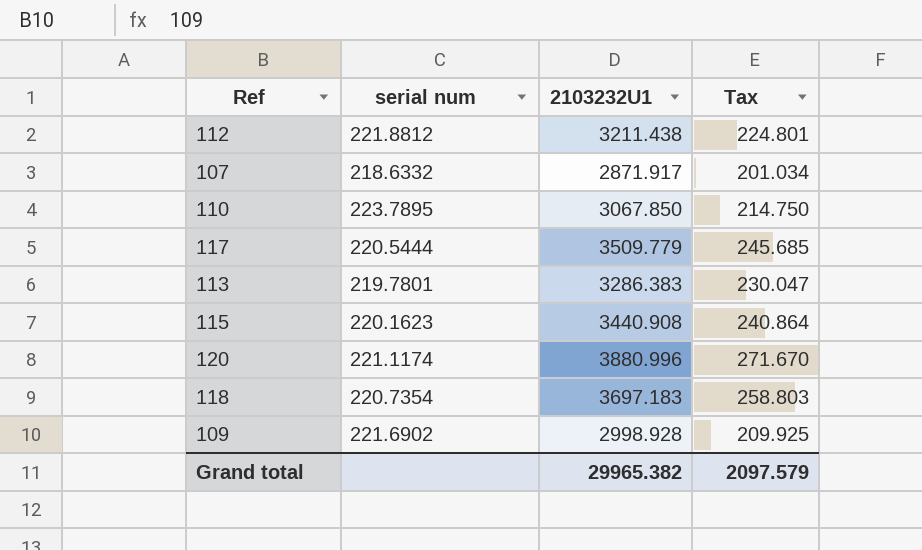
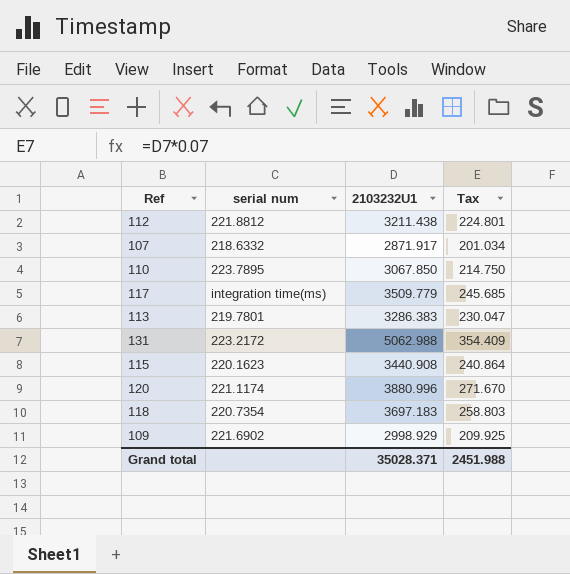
117 | serial num: 220.5444 -> integration time(ms)
row 131: none -> 223.2172 | 5062.988 | 354.409
109 | 2103232U1: 2998.928 -> 2998.929
Grand total | 2103232U1: 29965.382 -> 35028.371
Grand total | Tax: 2097.579 -> 2451.988

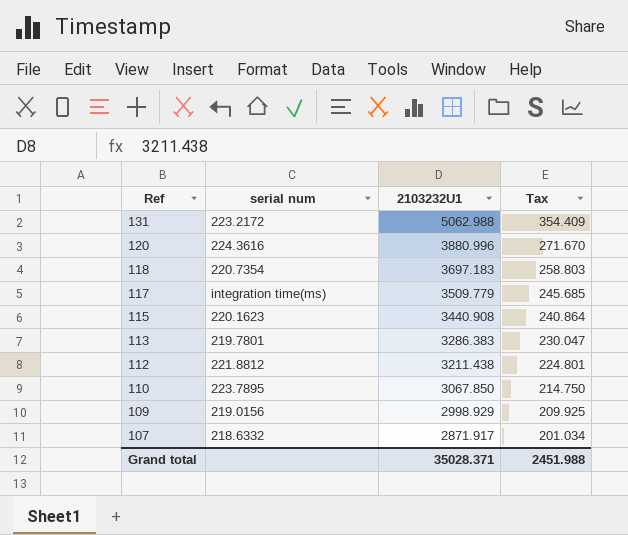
row order: none -> Ref descending
120 | serial num: 221.1174 -> 224.3616
109 | serial num: 221.6902 -> 219.0156

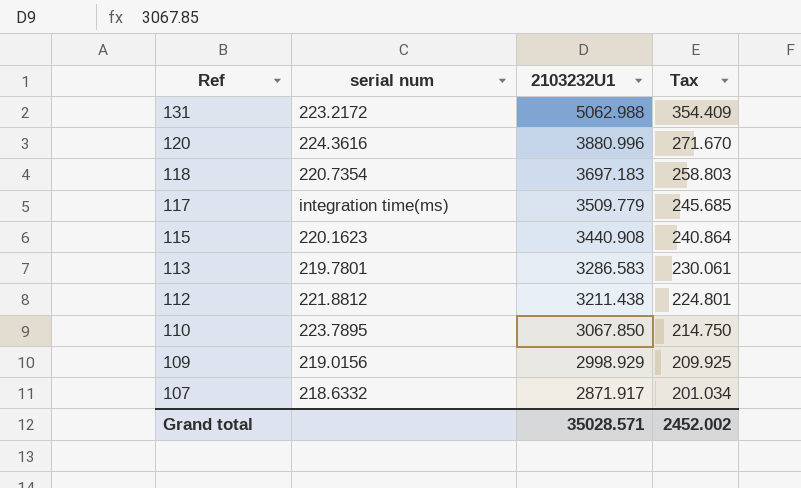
113 | 2103232U1: 3286.383 -> 3286.583
113 | Tax: 230.047 -> 230.061
Grand total | 2103232U1: 35028.371 -> 35028.571
Grand total | Tax: 2451.988 -> 2452.002

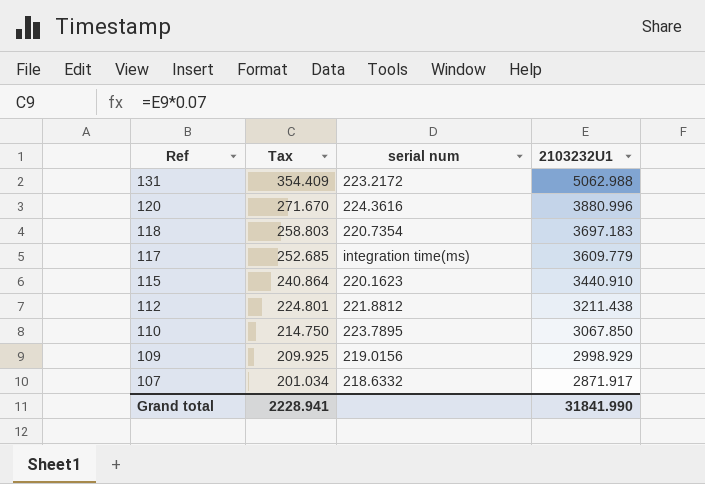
column Tax | position: 4 -> 2
row 113: 219.7801 | 3286.583 | 230.061 -> none
117 | Tax: 245.685 -> 252.685
117 | 2103232U1: 3509.779 -> 3609.779
115 | 2103232U1: 3440.908 -> 3440.910
Grand total | Tax: 2452.002 -> 2228.941
Grand total | 2103232U1: 35028.571 -> 31841.990

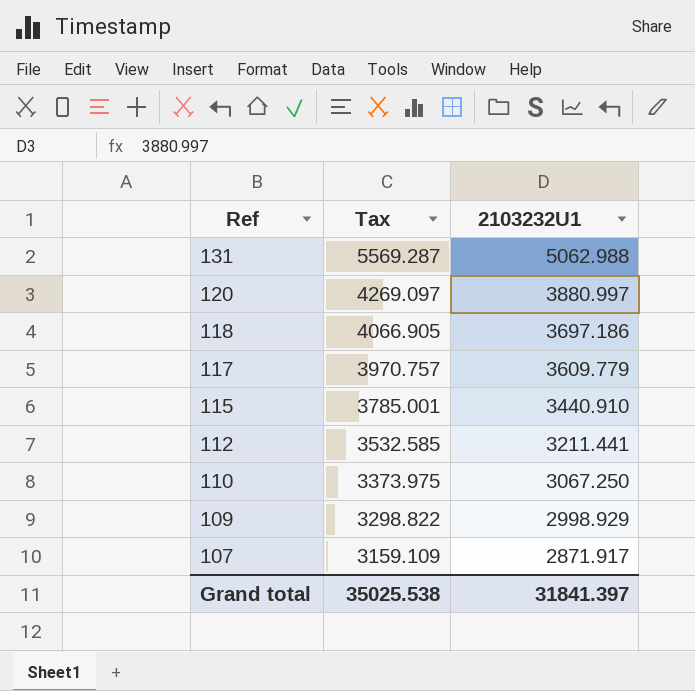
column serial num | position: 3 -> none
column Tax | formula: [2103232U1] * 0.07 -> [2103232U1] * 1.1
120 | 2103232U1: 3880.996 -> 3880.997
118 | 2103232U1: 3697.183 -> 3697.186
112 | 2103232U1: 3211.438 -> 3211.441
110 | 2103232U1: 3067.850 -> 3067.250
Grand total | Tax: 2228.941 -> 35025.538
Grand total | 2103232U1: 31841.990 -> 31841.397

